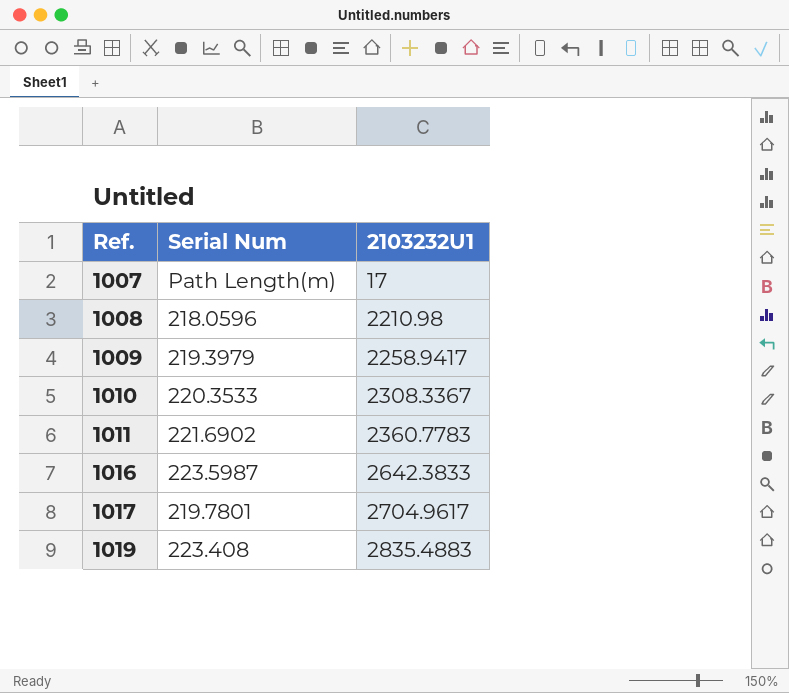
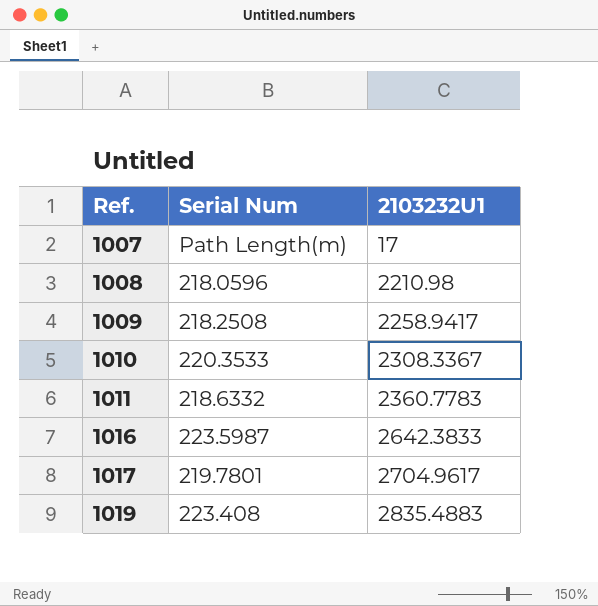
1009 | Serial Num: 219.3979 -> 218.2508
1011 | Serial Num: 221.6902 -> 218.6332

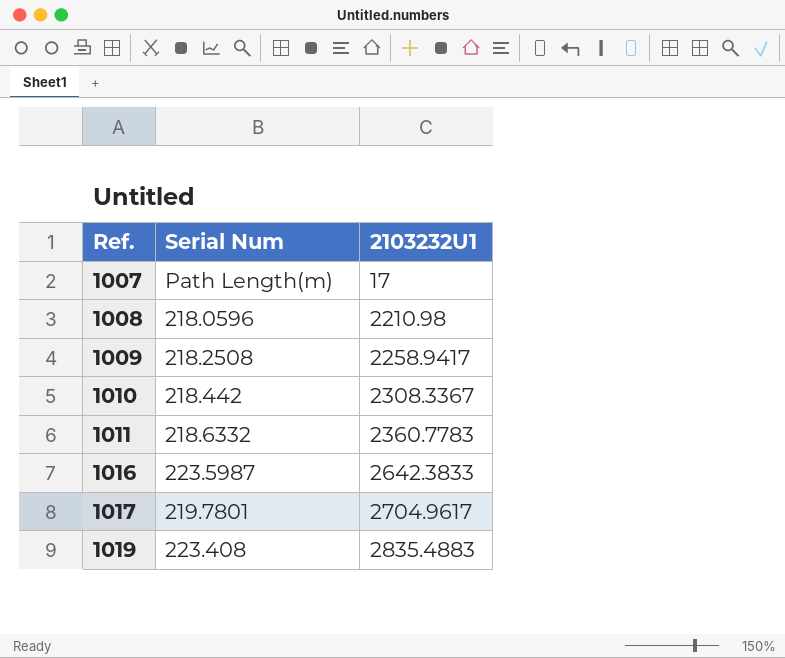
1010 | Serial Num: 220.3533 -> 218.442

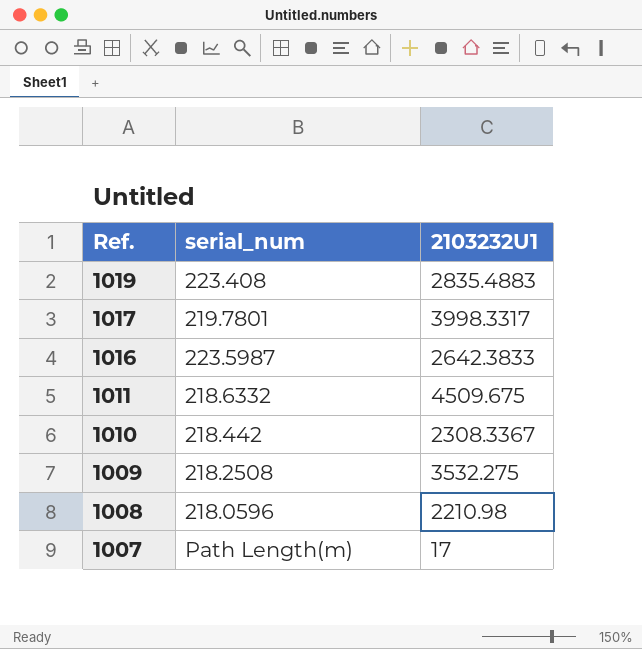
row order: Ref. ascending -> Ref. descending
column name: Serial Num -> serial_num
1017 | 2103232U1: 2704.9617 -> 3998.3317
1011 | 2103232U1: 2360.7783 -> 4509.675
1009 | 2103232U1: 2258.9417 -> 3532.275

